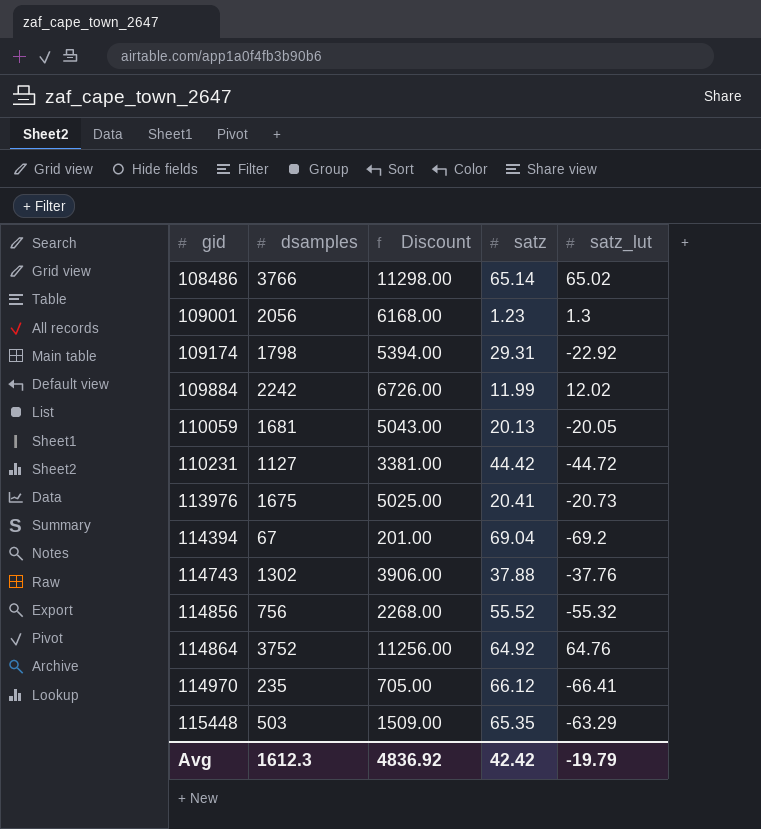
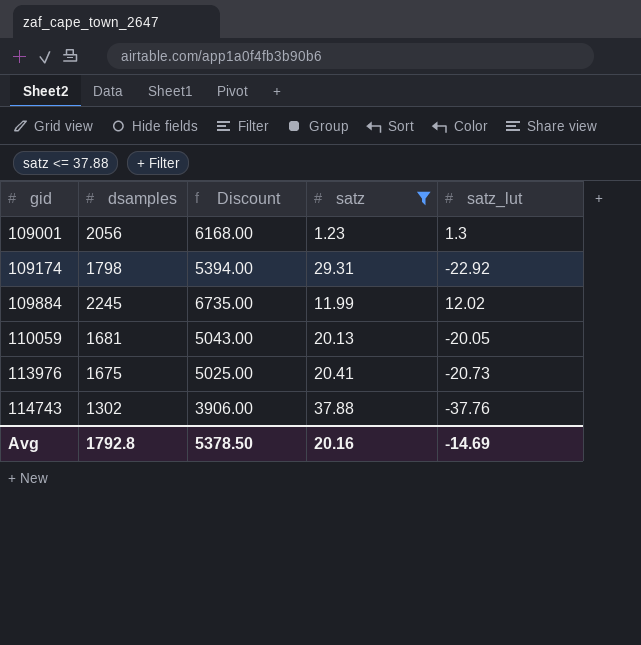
filter: none -> satz <= 37.88
109884 | dsamples: 2242 -> 2245
109884 | Discount: 6726.00 -> 6735.00
Avg | dsamples: 1612.3 -> 1792.8
Avg | Discount: 4836.92 -> 5378.50
Avg | satz: 42.42 -> 20.16
Avg | satz_lut: -19.79 -> -14.69

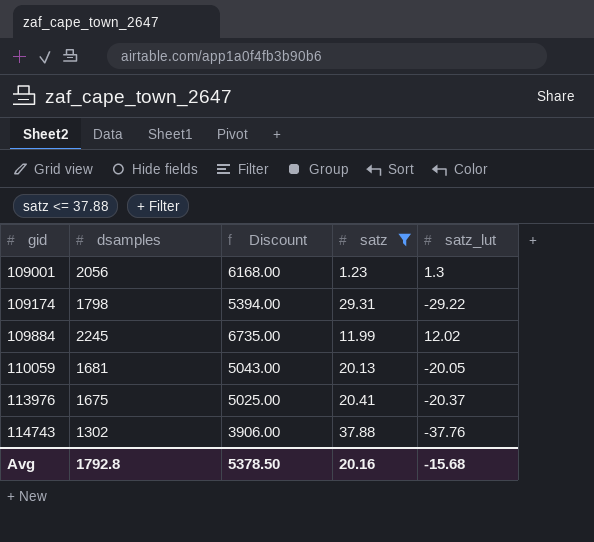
109174 | satz_lut: -22.92 -> -29.22
113976 | satz_lut: -20.73 -> -20.37
Avg | satz_lut: -14.69 -> -15.68

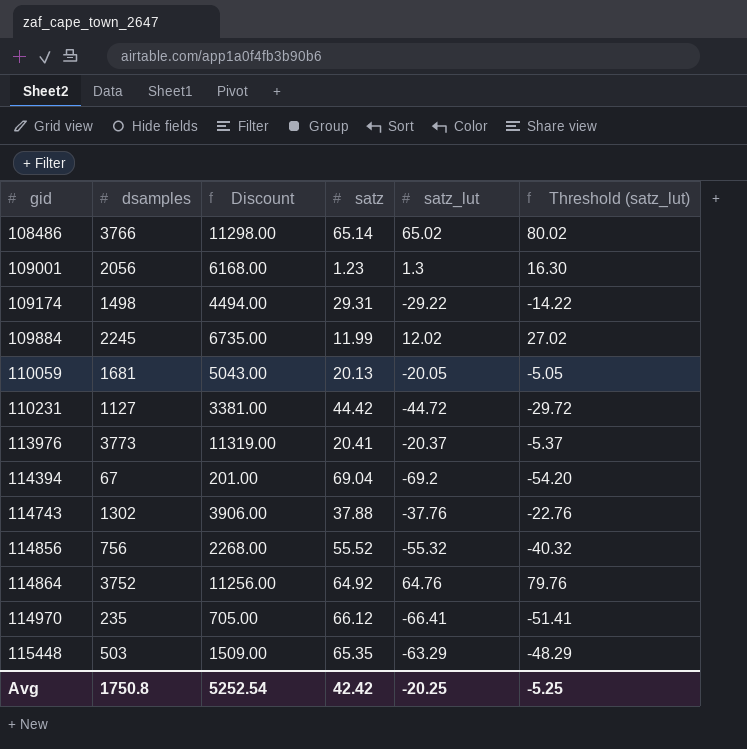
filter: satz <= 37.88 -> none
column Threshold (satz_lut) | formula: none -> [satz_lut] + 15
109174 | dsamples: 1798 -> 1498
109174 | Discount: 5394.00 -> 4494.00
113976 | dsamples: 1675 -> 3773
113976 | Discount: 5025.00 -> 11319.00
Avg | dsamples: 1792.8 -> 1750.8
Avg | Discount: 5378.50 -> 5252.54
Avg | satz: 20.16 -> 42.42
Avg | satz_lut: -15.68 -> -20.25

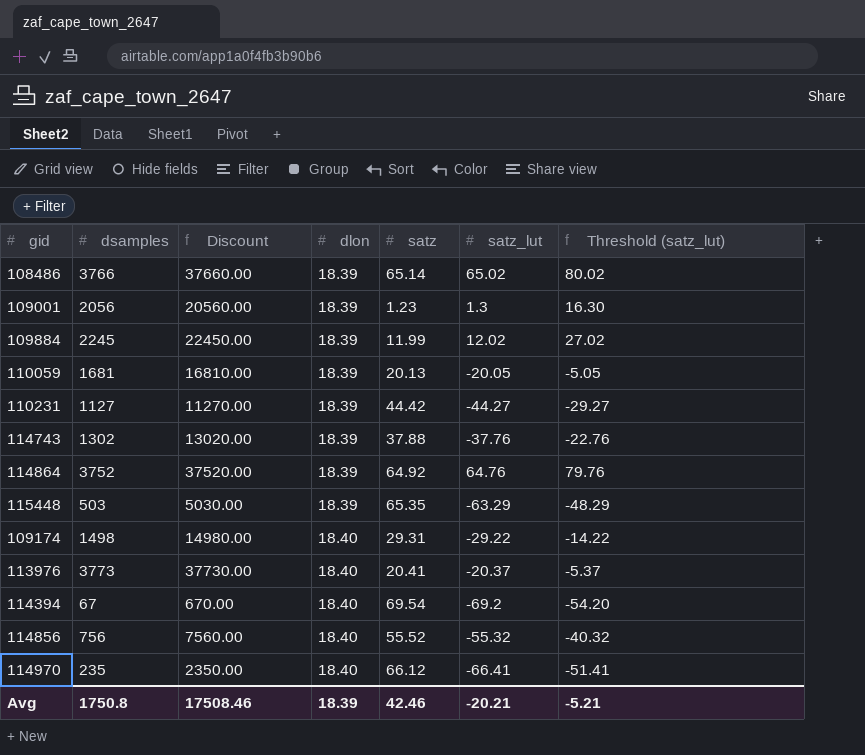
row order: gid ascending -> dlon ascending
column Discount | formula: [dsamples] * 3 -> [dsamples] * 10
column dlon | position: none -> 4
110231 | satz_lut: -44.72 -> -44.27
110231 | Threshold (satz_lut): -29.72 -> -29.27
114394 | satz: 69.04 -> 69.54
Avg | Discount: 5252.54 -> 17508.46
Avg | satz: 42.42 -> 42.46
Avg | satz_lut: -20.25 -> -20.21
Avg | Threshold (satz_lut): -5.25 -> -5.21

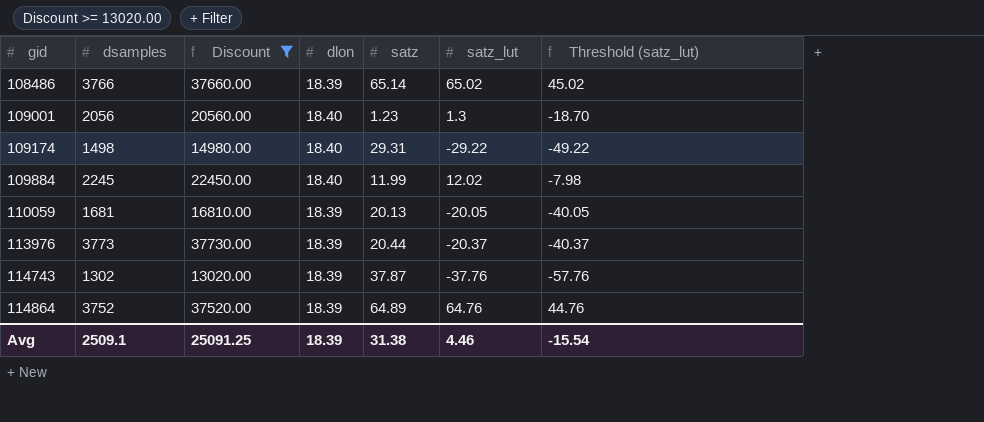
filter: none -> Discount >= 13020.00
row order: dlon ascending -> gid ascending
column Threshold (satz_lut) | formula: [satz_lut] + 15 -> [satz_lut] - 20
109001 | dlon: 18.39 -> 18.40
109884 | dlon: 18.39 -> 18.40
113976 | dlon: 18.40 -> 18.39
113976 | satz: 20.41 -> 20.44
114743 | satz: 37.88 -> 37.87
114864 | satz: 64.92 -> 64.89
Avg | dsamples: 1750.8 -> 2509.1
Avg | Discount: 17508.46 -> 25091.25
Avg | satz: 42.46 -> 31.38
Avg | satz_lut: -20.21 -> 4.46
Avg | Threshold (satz_lut): -5.21 -> -15.54

